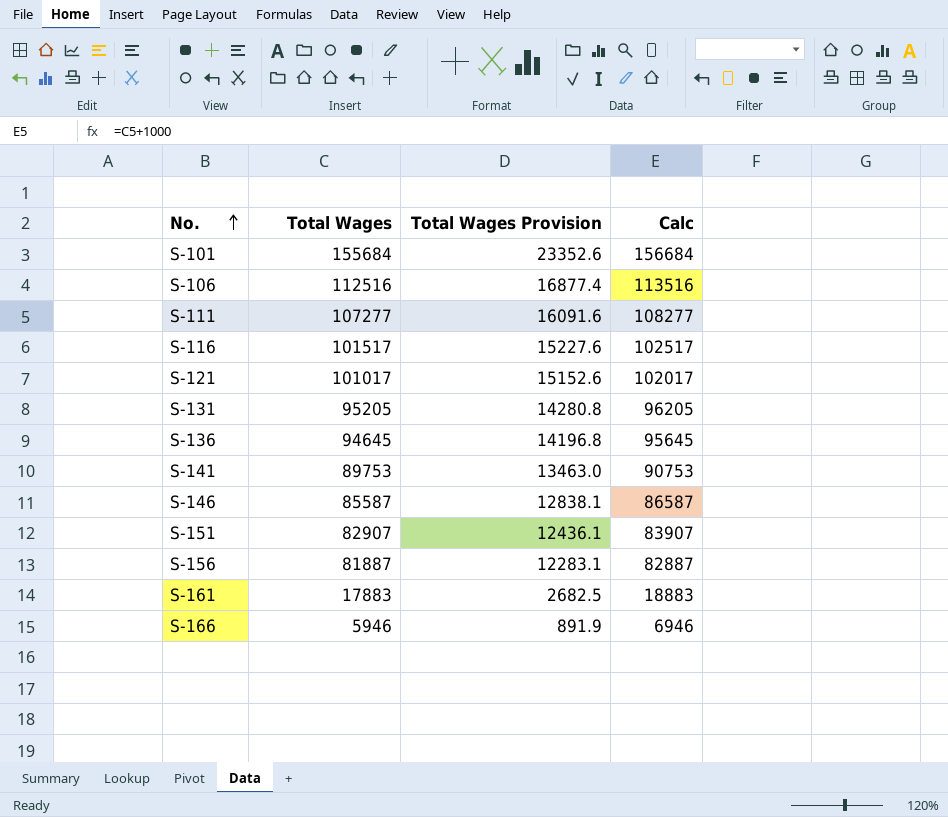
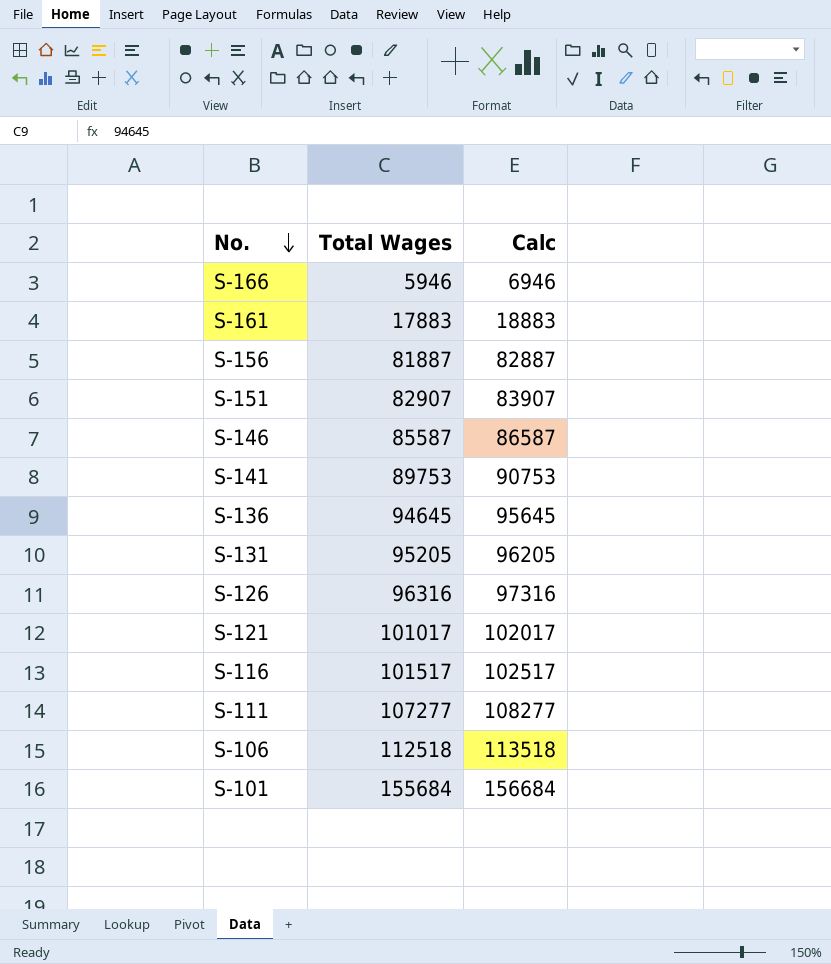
row order: No. ascending -> No. descending
column Total Wages Provision | formula: [Total Wages] * 0.15 -> none
row S-126: none -> 96316 | 97316
S-106 | Total Wages: 112516 -> 112518
S-106 | Calc: 113516 -> 113518

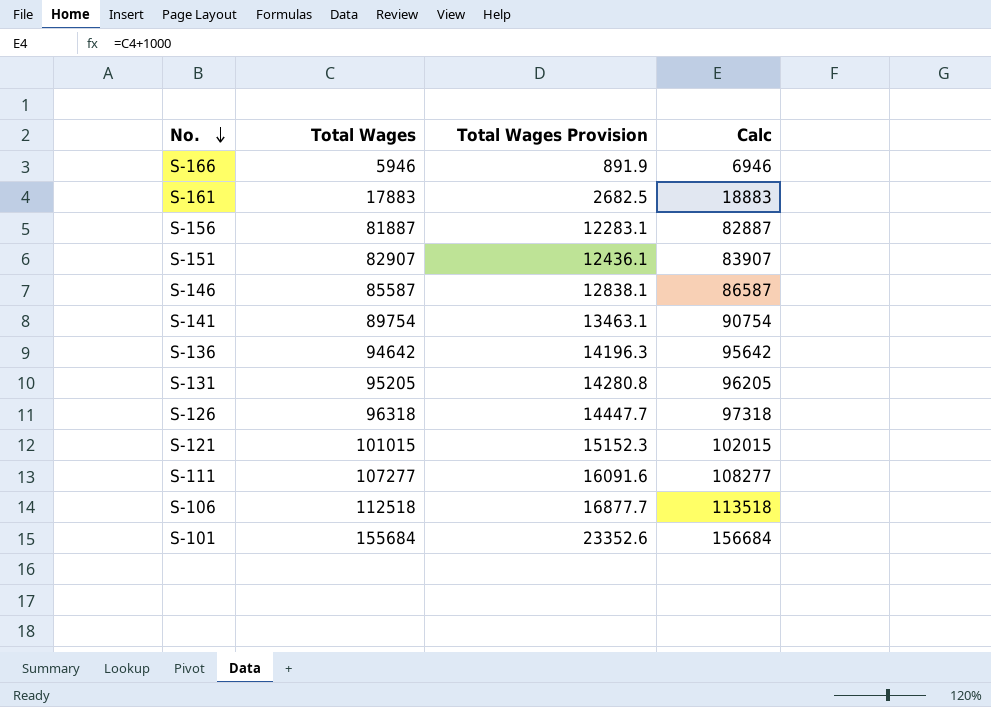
column Total Wages Provision | formula: none -> [Total Wages] * 0.15
row S-116: 101517 | 102517 -> none
S-141 | Total Wages: 89753 -> 89754
S-141 | Calc: 90753 -> 90754
S-136 | Total Wages: 94645 -> 94642
S-136 | Calc: 95645 -> 95642
S-126 | Total Wages: 96316 -> 96318
S-126 | Calc: 97316 -> 97318
S-121 | Total Wages: 101017 -> 101015
S-121 | Calc: 102017 -> 102015

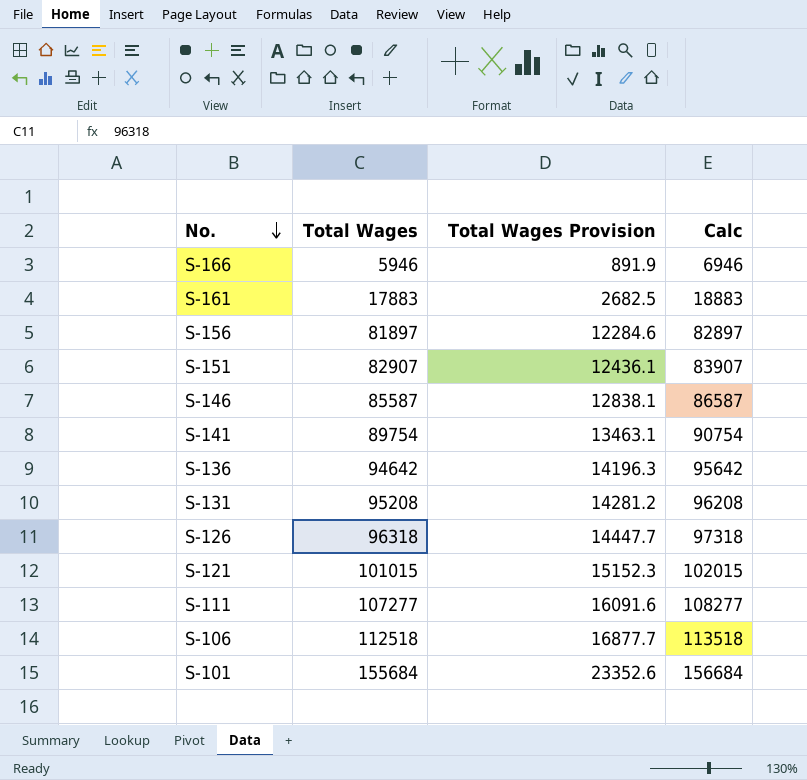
S-156 | Total Wages: 81887 -> 81897
S-156 | Total Wages Provision: 12283.1 -> 12284.6
S-156 | Calc: 82887 -> 82897
S-131 | Total Wages: 95205 -> 95208
S-131 | Total Wages Provision: 14280.8 -> 14281.2
S-131 | Calc: 96205 -> 96208

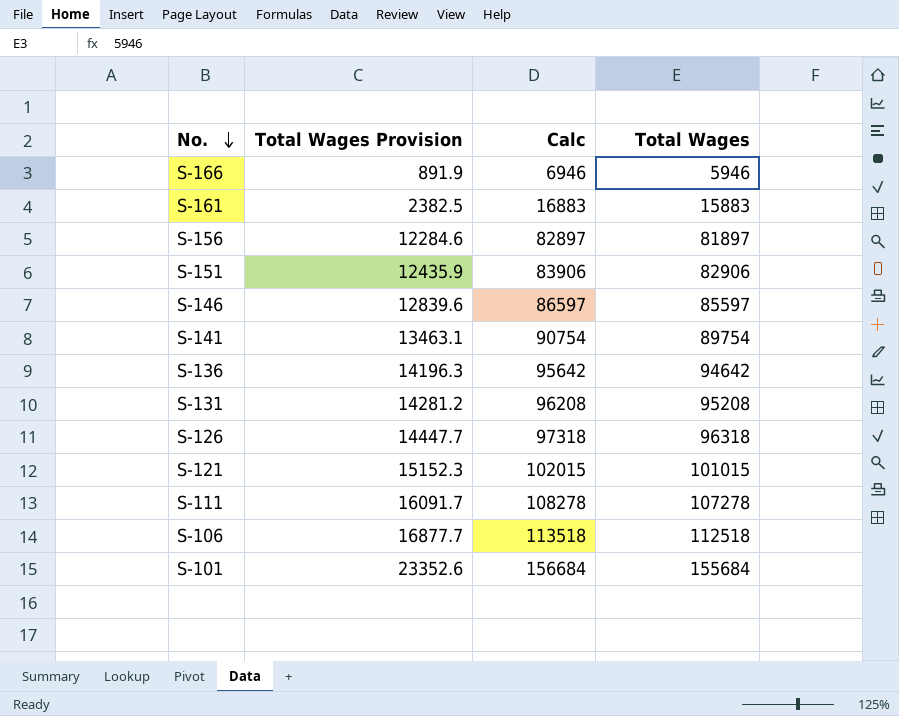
column Total Wages | position: 2 -> 4
S-161 | Total Wages Provision: 2682.5 -> 2382.5
S-161 | Calc: 18883 -> 16883
S-161 | Total Wages: 17883 -> 15883
S-151 | Total Wages Provision: 12436.1 -> 12435.9
S-151 | Calc: 83907 -> 83906
S-151 | Total Wages: 82907 -> 82906
S-146 | Total Wages Provision: 12838.1 -> 12839.6
S-146 | Calc: 86587 -> 86597
S-146 | Total Wages: 85587 -> 85597
S-111 | Total Wages Provision: 16091.6 -> 16091.7
S-111 | Calc: 108277 -> 108278
S-111 | Total Wages: 107277 -> 107278

